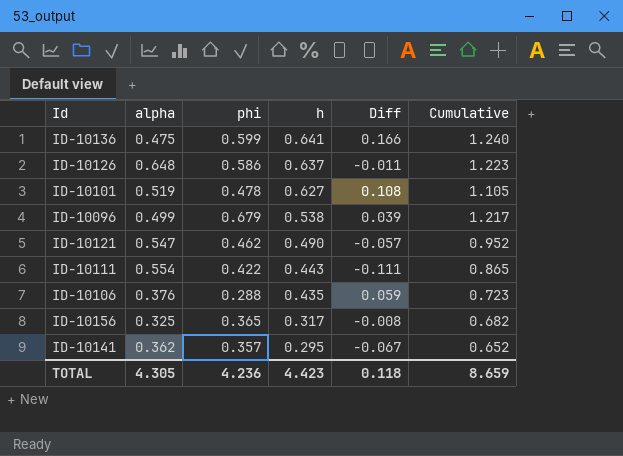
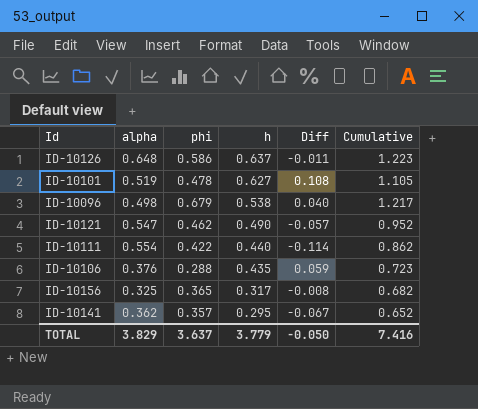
row ID-10136: 0.475 | 0.599 | 0.641 | 0.166 | 1.240 -> none
ID-10096 | alpha: 0.499 -> 0.498
ID-10096 | Diff: 0.039 -> 0.040
ID-10111 | h: 0.443 -> 0.440
ID-10111 | Diff: -0.111 -> -0.114
ID-10111 | Cumulative: 0.865 -> 0.862
TOTAL | alpha: 4.305 -> 3.829
TOTAL | phi: 4.236 -> 3.637
TOTAL | h: 4.423 -> 3.779
TOTAL | Diff: 0.118 -> -0.050
TOTAL | Cumulative: 8.659 -> 7.416

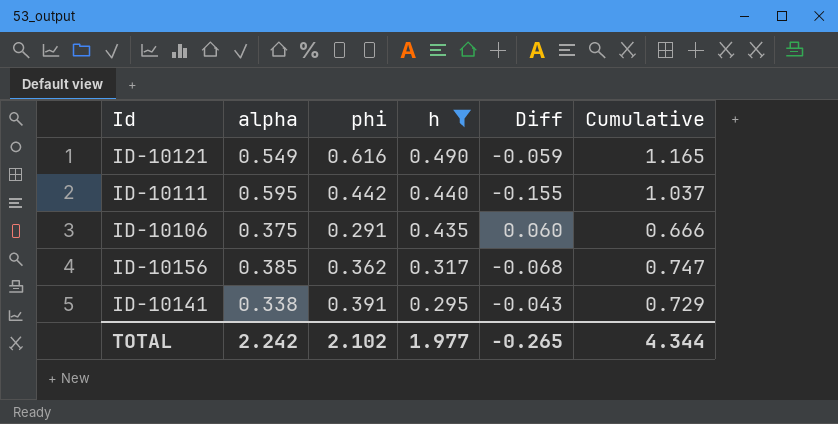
filter: none -> h <= 0.490
column Cumulative | formula: [phi] + [h] -> [alpha] + [phi]
ID-10121 | alpha: 0.547 -> 0.549
ID-10121 | phi: 0.462 -> 0.616
ID-10121 | Diff: -0.057 -> -0.059
ID-10111 | alpha: 0.554 -> 0.595
ID-10111 | phi: 0.422 -> 0.442
ID-10111 | Diff: -0.114 -> -0.155
ID-10106 | alpha: 0.376 -> 0.375
ID-10106 | phi: 0.288 -> 0.291
ID-10106 | Diff: 0.059 -> 0.060
ID-10156 | alpha: 0.325 -> 0.385
ID-10156 | phi: 0.365 -> 0.362
ID-10156 | Diff: -0.008 -> -0.068
ID-10141 | alpha: 0.362 -> 0.338
ID-10141 | phi: 0.357 -> 0.391
ID-10141 | Diff: -0.067 -> -0.043
TOTAL | alpha: 3.829 -> 2.242
TOTAL | phi: 3.637 -> 2.102
TOTAL | h: 3.779 -> 1.977
TOTAL | Diff: -0.050 -> -0.265
TOTAL | Cumulative: 7.416 -> 4.344

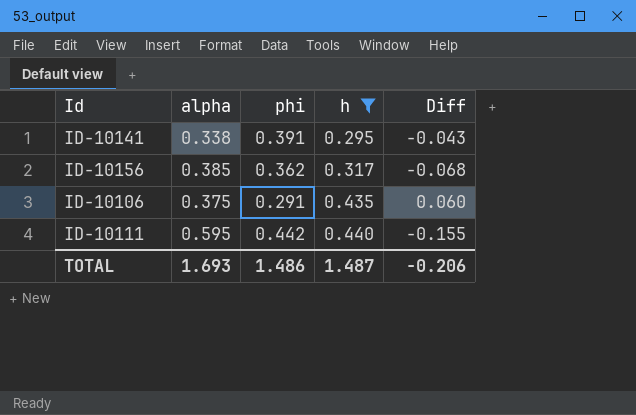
row order: h descending -> h ascending
column Cumulative | formula: [alpha] + [phi] -> none
row ID-10121: 0.549 | 0.616 | 0.490 | -0.059 | 1.165 -> none
TOTAL | alpha: 2.242 -> 1.693
TOTAL | phi: 2.102 -> 1.486
TOTAL | h: 1.977 -> 1.487
TOTAL | Diff: -0.265 -> -0.206

